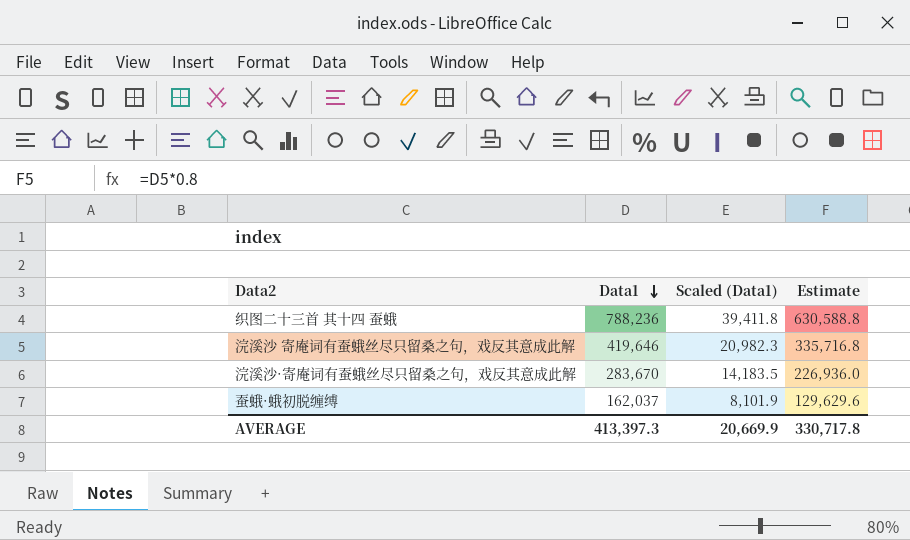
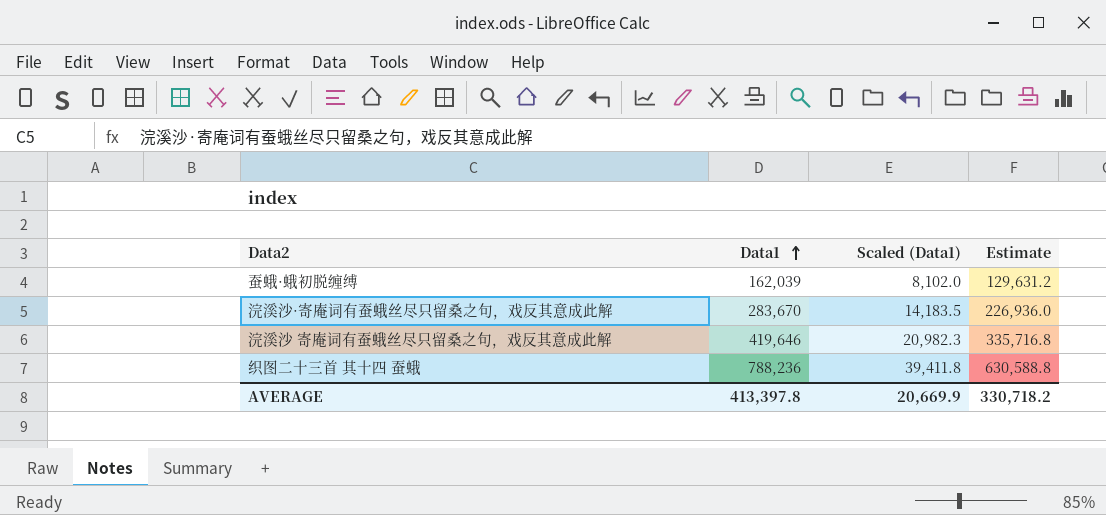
row order: Data1 descending -> Data1 ascending
蚕蛾·蛾初脱缠缚 | Data1: 162,037 -> 162,039
蚕蛾·蛾初脱缠缚 | Scaled (Data1): 8,101.9 -> 8,102.0
蚕蛾·蛾初脱缠缚 | Estimate: 129,629.6 -> 129,631.2
AVERAGE | Data1: 413,397.3 -> 413,397.8
AVERAGE | Estimate: 330,717.8 -> 330,718.2

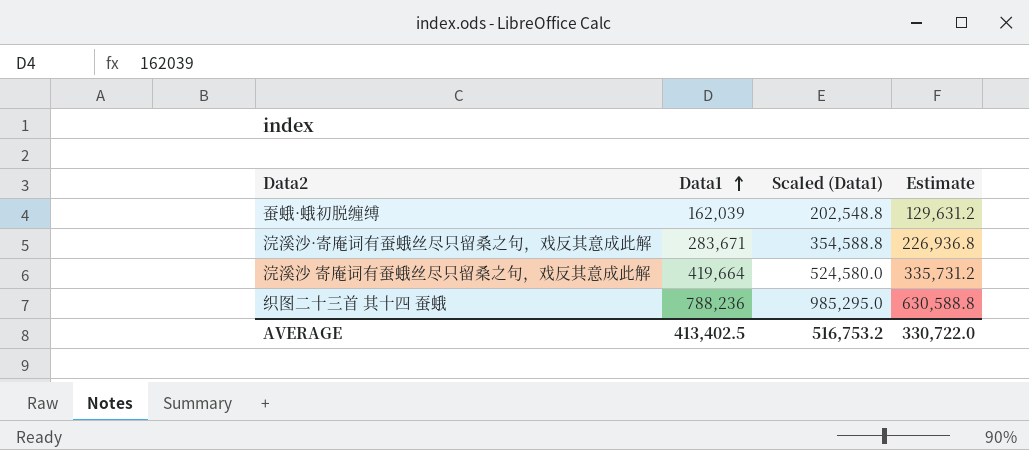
column Scaled (Data1) | formula: [Data1] * 0.05 -> [Data1] * 1.25
浣溪沙·寄庵词有蚕蛾丝尽只留桑之句，戏反其意成此解 | Data1: 283,670 -> 283,671
浣溪沙·寄庵词有蚕蛾丝尽只留桑之句，戏反其意成此解 | Estimate: 226,936.0 -> 226,936.8
浣溪沙 寄庵词有蚕蛾丝尽只留桑之句，戏反其意成此解 | Data1: 419,646 -> 419,664
浣溪沙 寄庵词有蚕蛾丝尽只留桑之句，戏反其意成此解 | Estimate: 335,716.8 -> 335,731.2
AVERAGE | Data1: 413,397.8 -> 413,402.5
AVERAGE | Scaled (Data1): 20,669.9 -> 516,753.2
AVERAGE | Estimate: 330,718.2 -> 330,722.0

